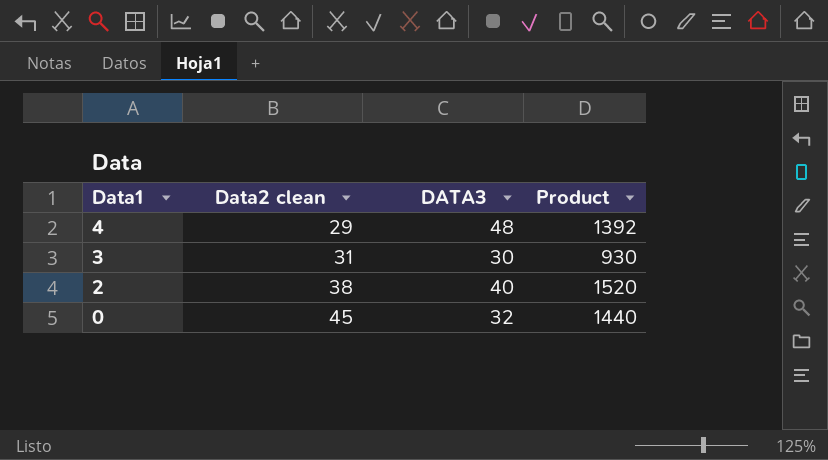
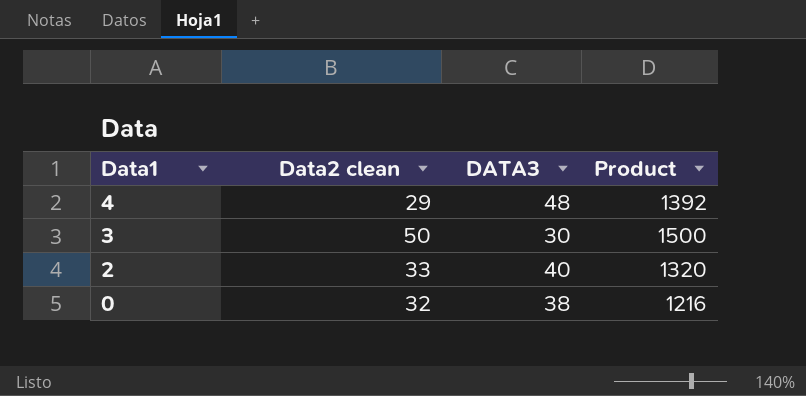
3 | Data2 clean: 31 -> 50
3 | Product: 930 -> 1500
2 | Data2 clean: 38 -> 33
2 | Product: 1520 -> 1320
0 | Data2 clean: 45 -> 32
0 | DATA3: 32 -> 38
0 | Product: 1440 -> 1216

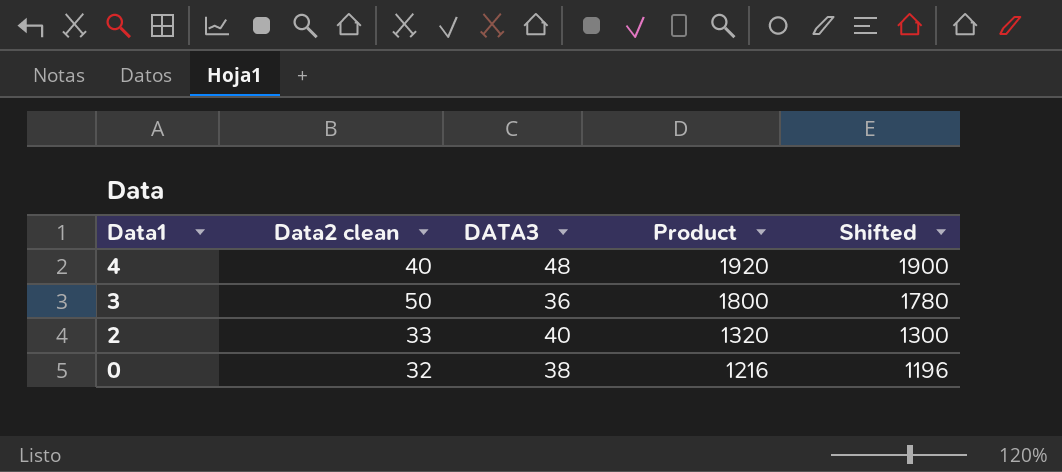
column Shifted | formula: none -> [Product] - 20
4 | Data2 clean: 29 -> 40
4 | Product: 1392 -> 1920
3 | DATA3: 30 -> 36
3 | Product: 1500 -> 1800

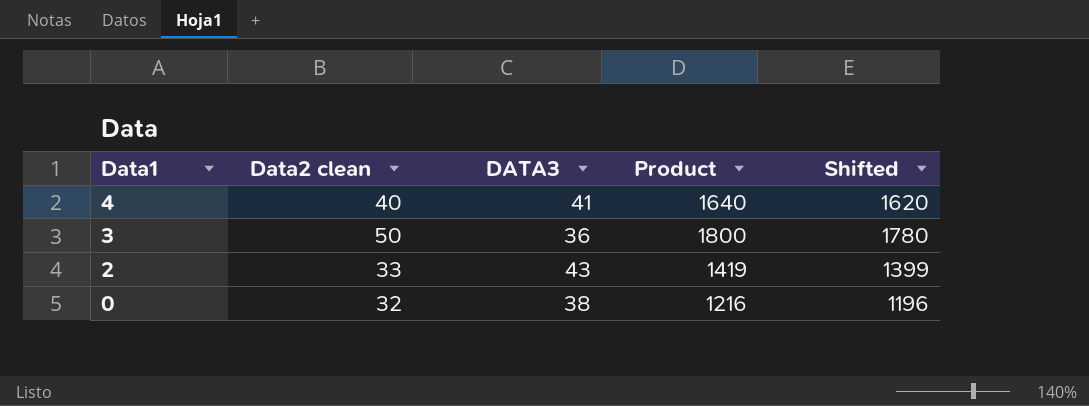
4 | DATA3: 48 -> 41
4 | Product: 1920 -> 1640
4 | Shifted: 1900 -> 1620
2 | DATA3: 40 -> 43
2 | Product: 1320 -> 1419
2 | Shifted: 1300 -> 1399

